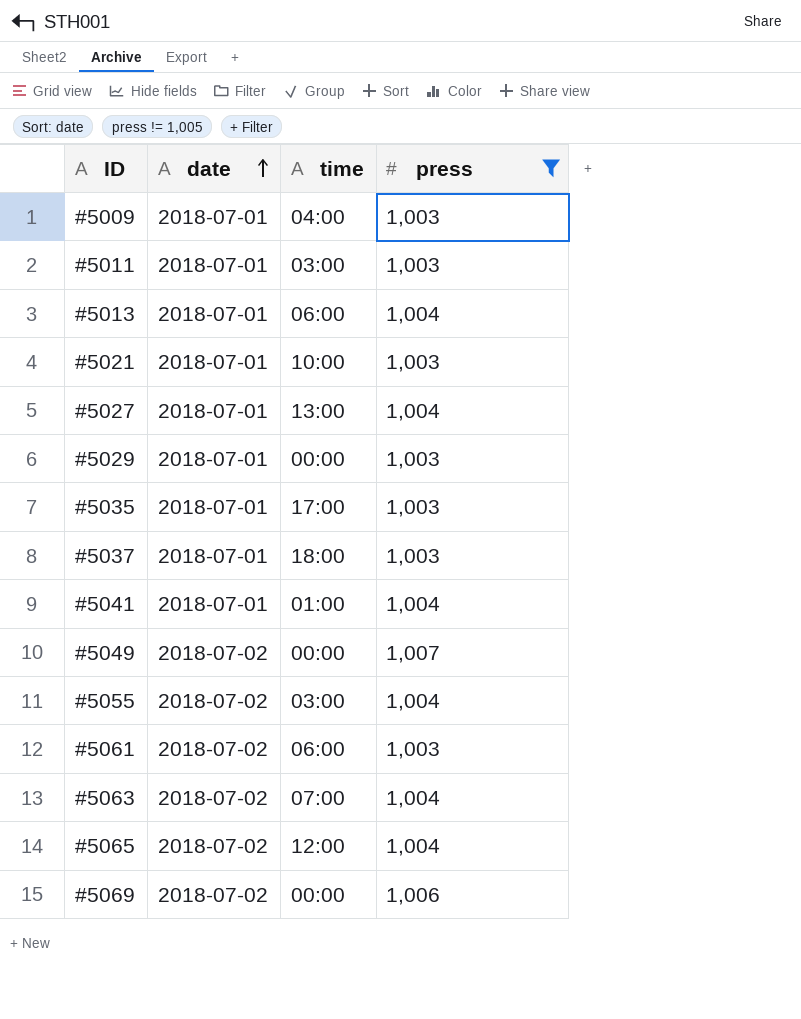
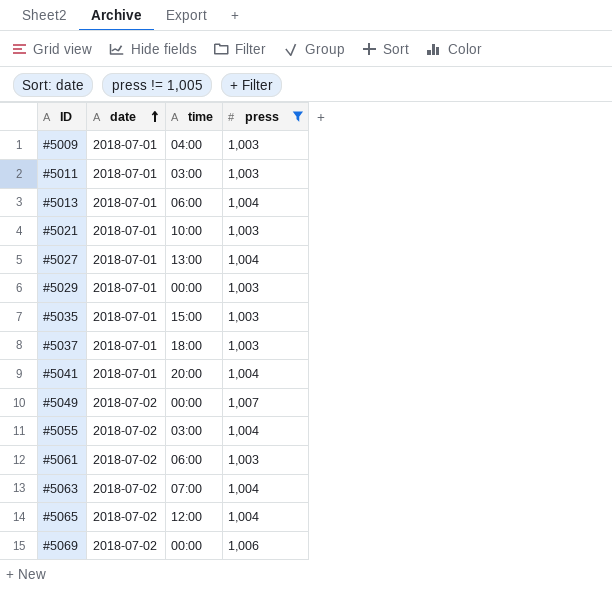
#5035 | time: 17:00 -> 15:00
#5041 | time: 01:00 -> 20:00

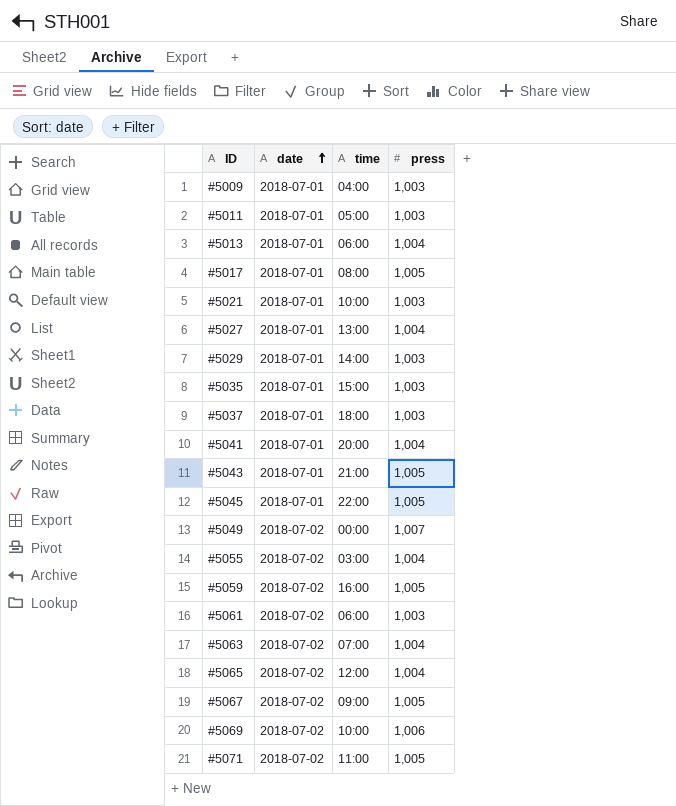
filter: press != 1,005 -> none
#5011 | time: 03:00 -> 05:00
#5029 | time: 00:00 -> 14:00
#5069 | time: 00:00 -> 10:00

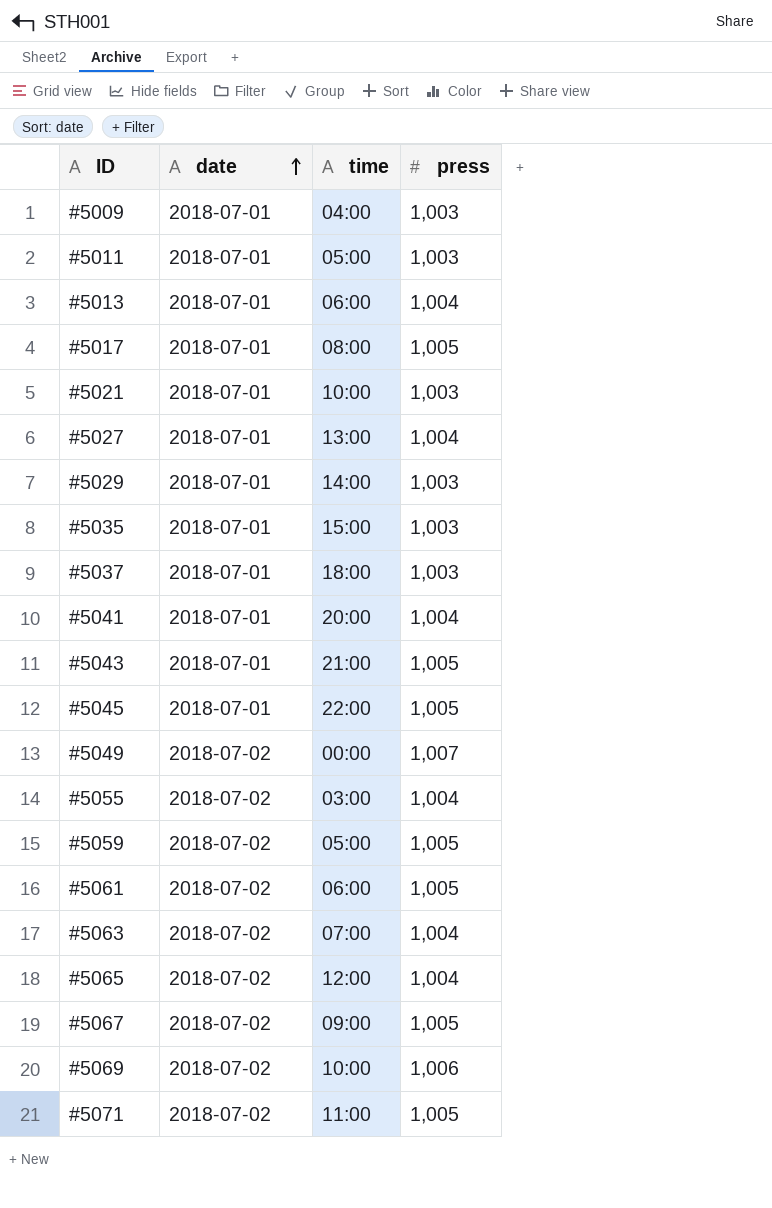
#5059 | time: 16:00 -> 05:00
#5061 | press: 1,003 -> 1,005

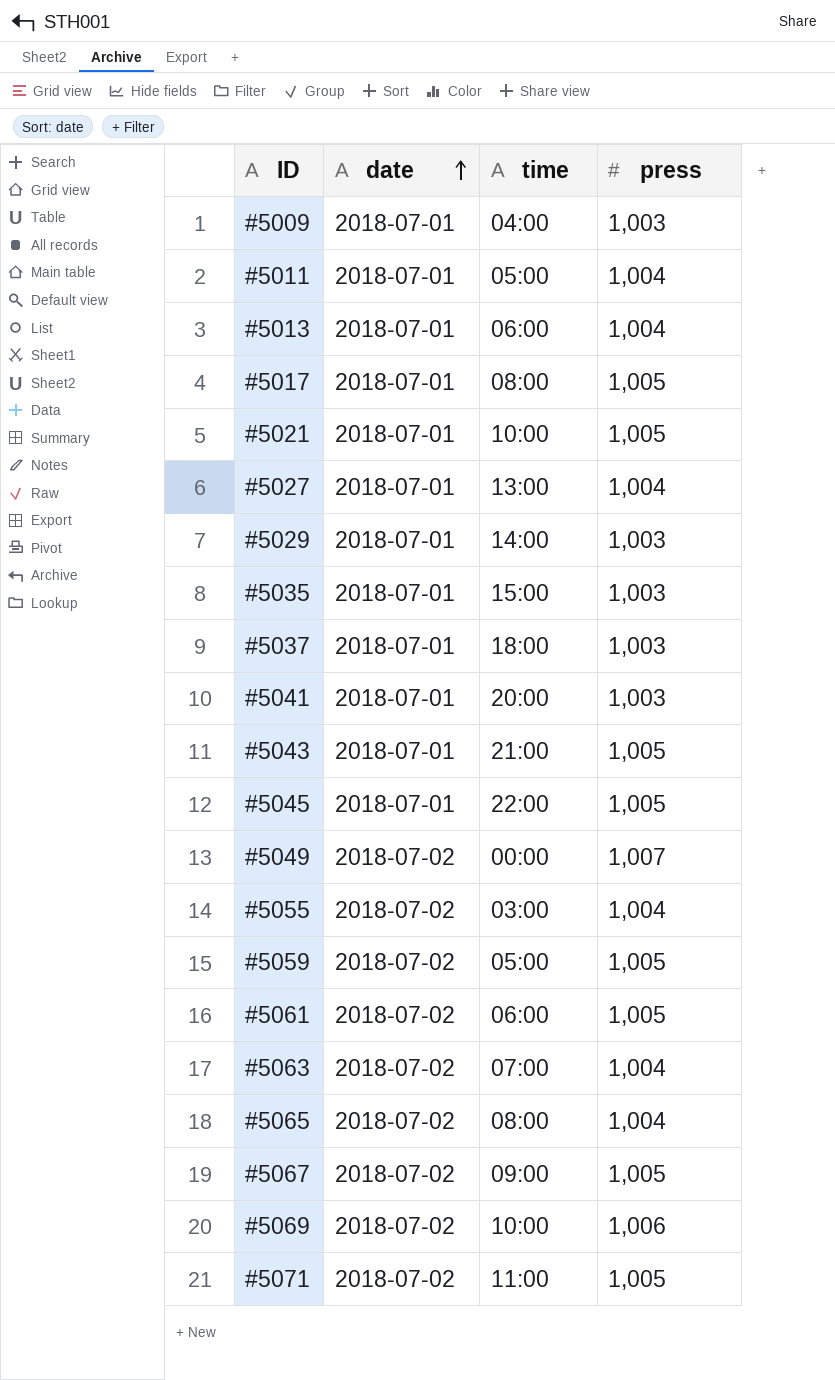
#5011 | press: 1,003 -> 1,004
#5021 | press: 1,003 -> 1,005
#5041 | press: 1,004 -> 1,003
#5065 | time: 12:00 -> 08:00

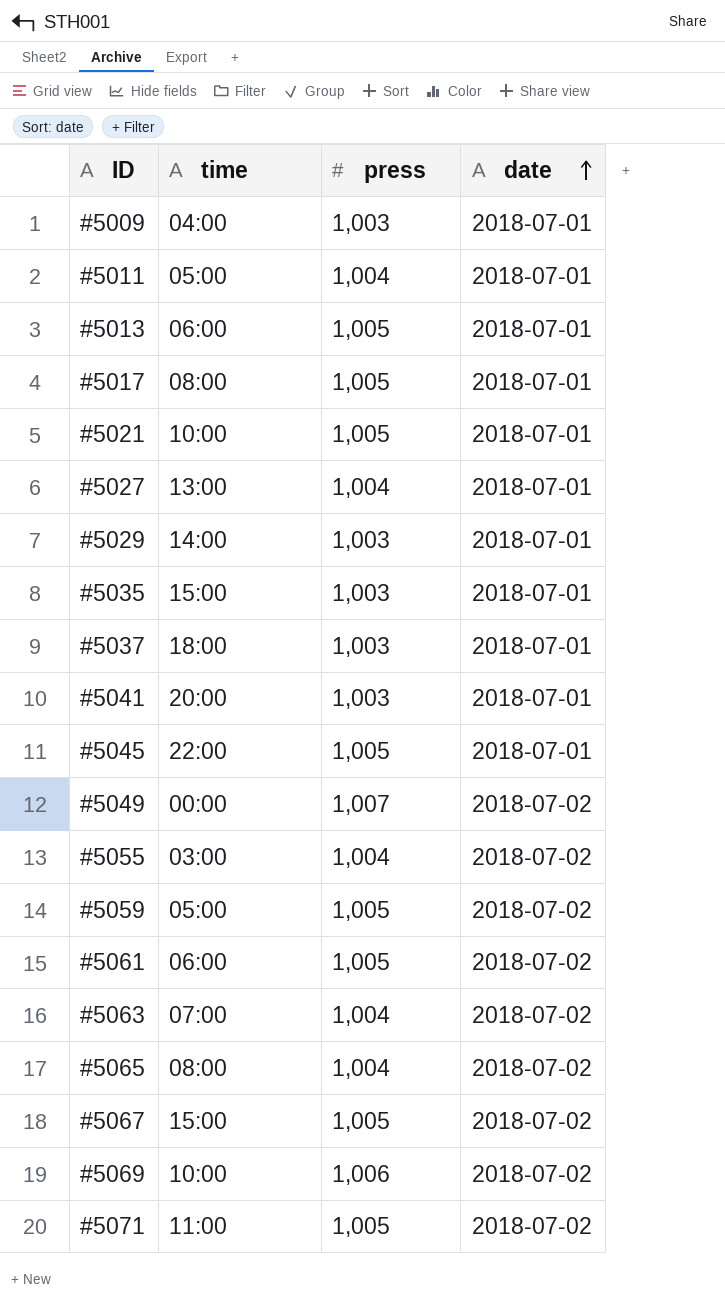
column date | position: 2 -> 4
row #5043: 2018-07-01 | 21:00 | 1,005 -> none
#5013 | press: 1,004 -> 1,005
#5067 | time: 09:00 -> 15:00

